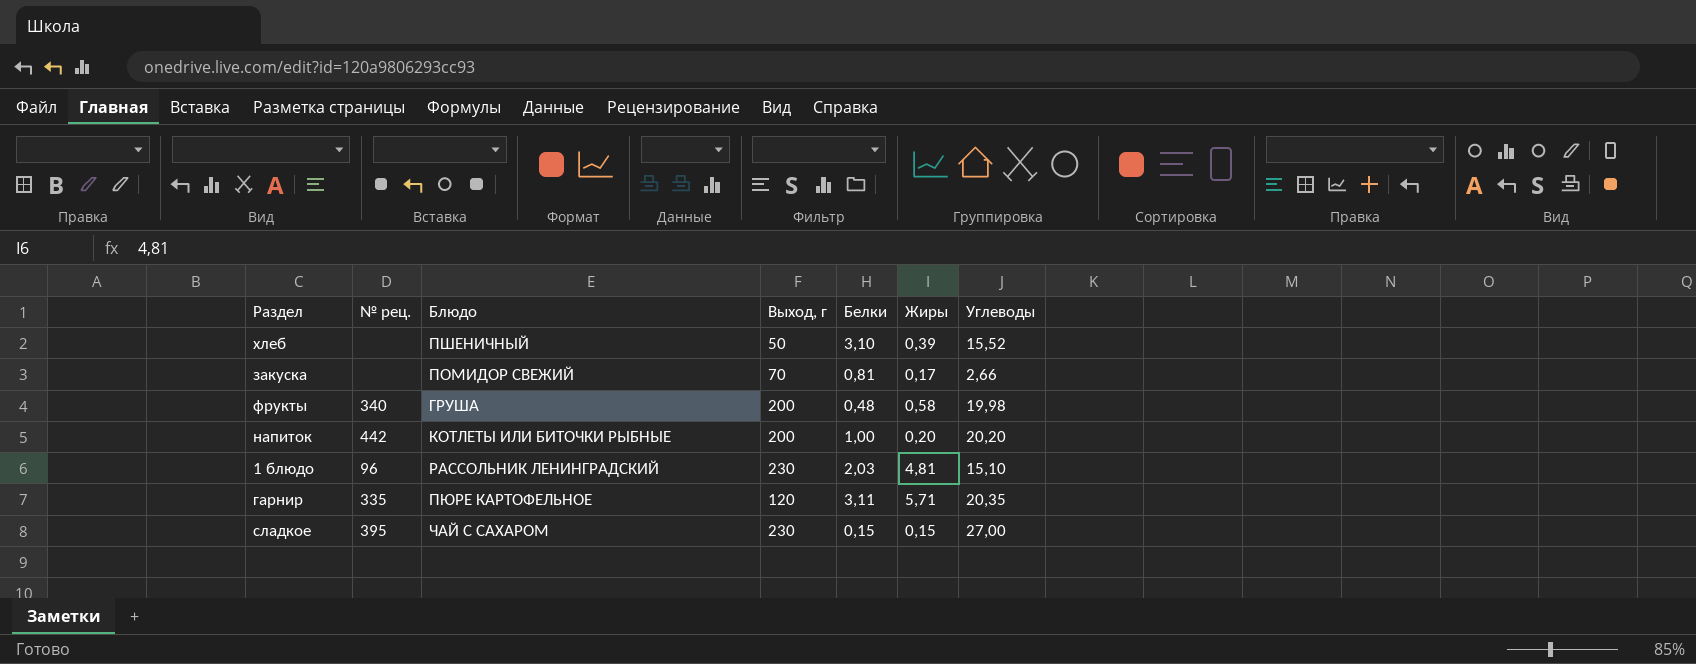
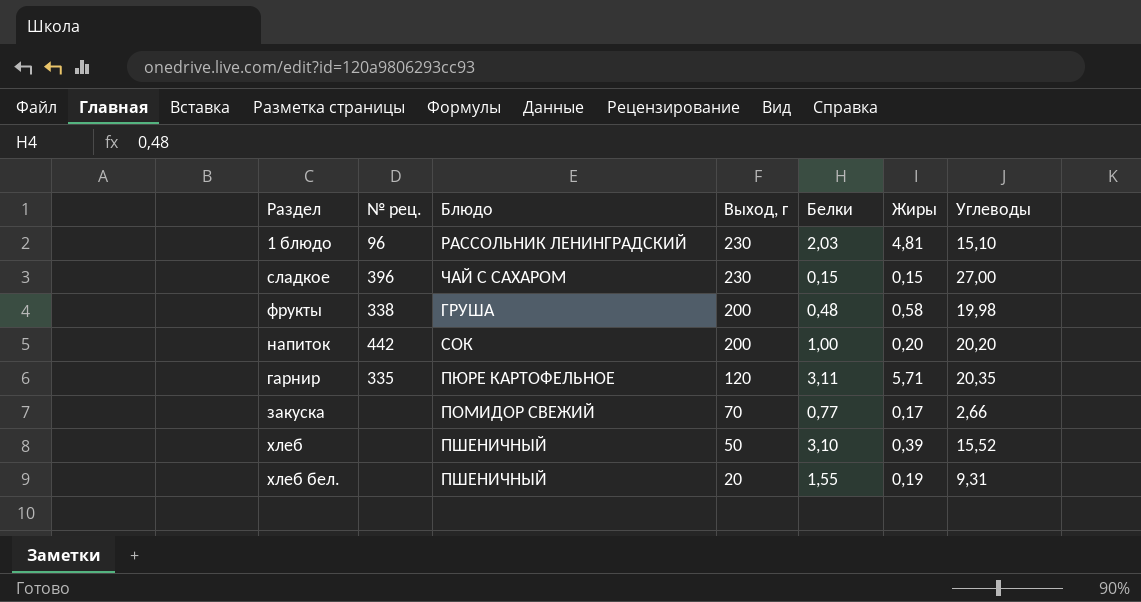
row order: none -> Выход, г descending
сладкое | № рец.: 395 -> 396
фрукты | № рец.: 340 -> 338
напиток | Блюдо: КОТЛЕТЫ ИЛИ БИТОЧКИ РЫБНЫЕ -> СОК
закуска | Белки: 0,81 -> 0,77
row хлеб бел.: none -> none | ПШЕНИЧНЫЙ | 20 | 1,55 | 0,19 | 9,31

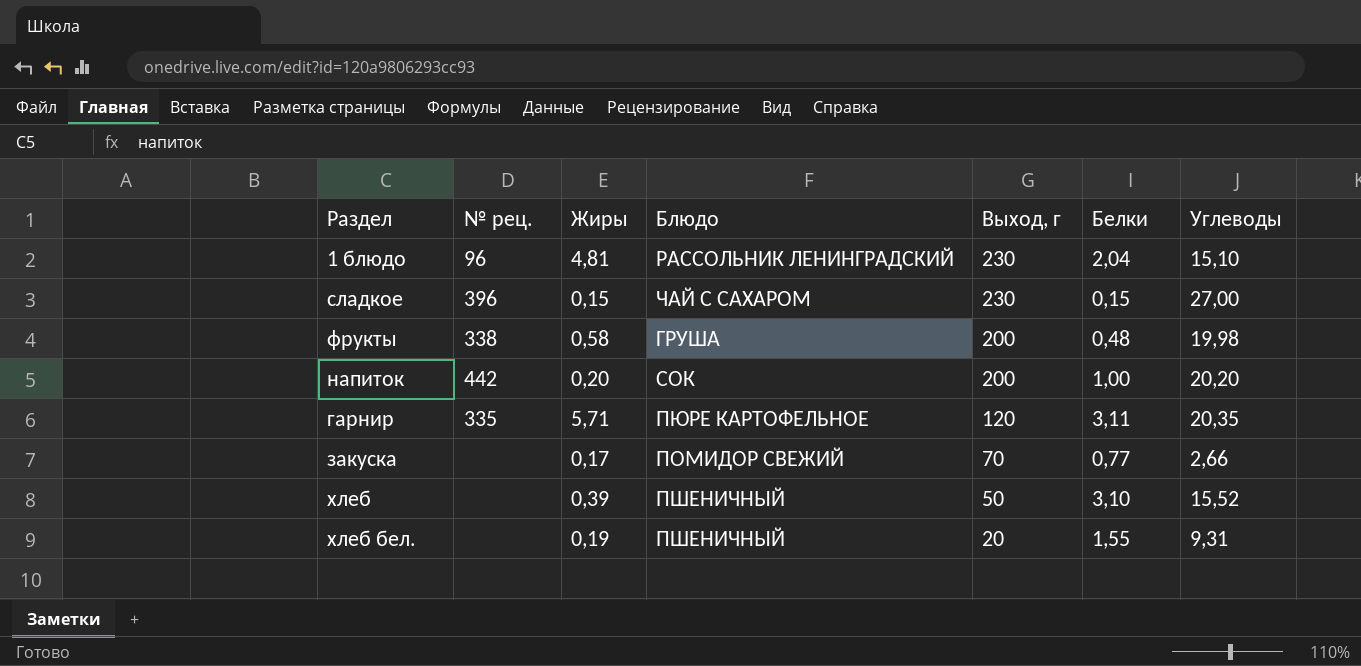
column Жиры | position: 6 -> 3
1 блюдо | Белки: 2,03 -> 2,04

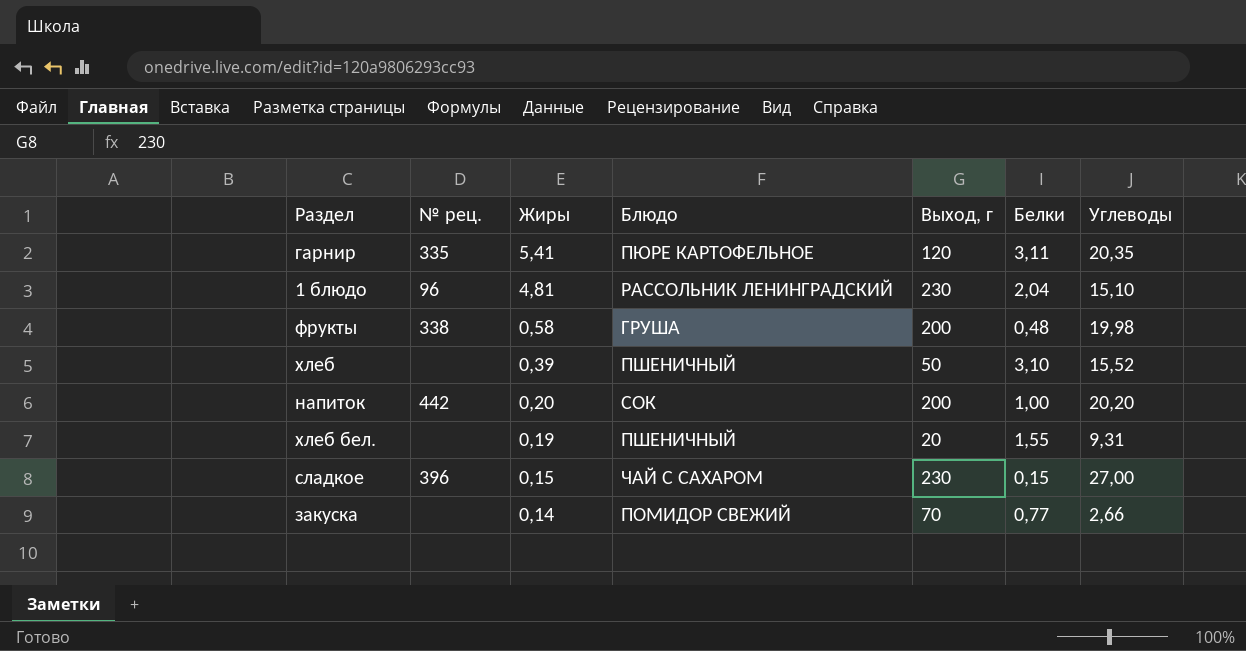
row order: Выход, г descending -> Жиры descending
гарнир | Жиры: 5,71 -> 5,41
закуска | Жиры: 0,17 -> 0,14

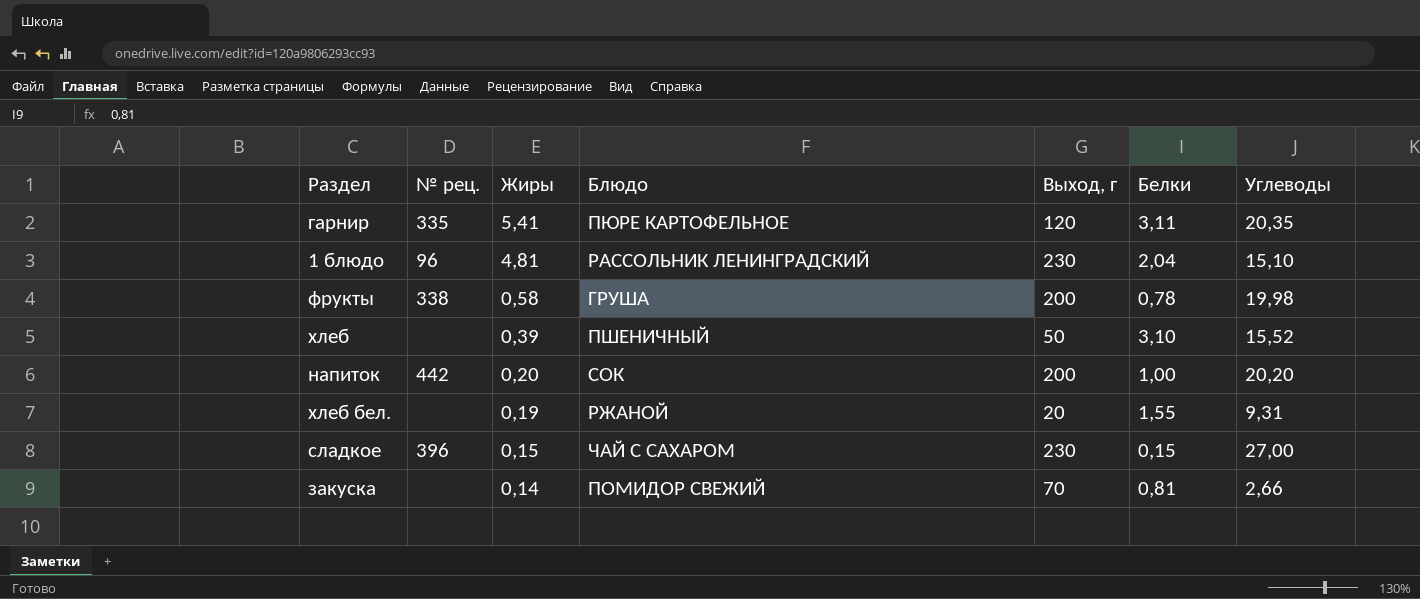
фрукты | Белки: 0,48 -> 0,78
хлеб бел. | Блюдо: ПШЕНИЧНЫЙ -> РЖАНОЙ
закуска | Белки: 0,77 -> 0,81

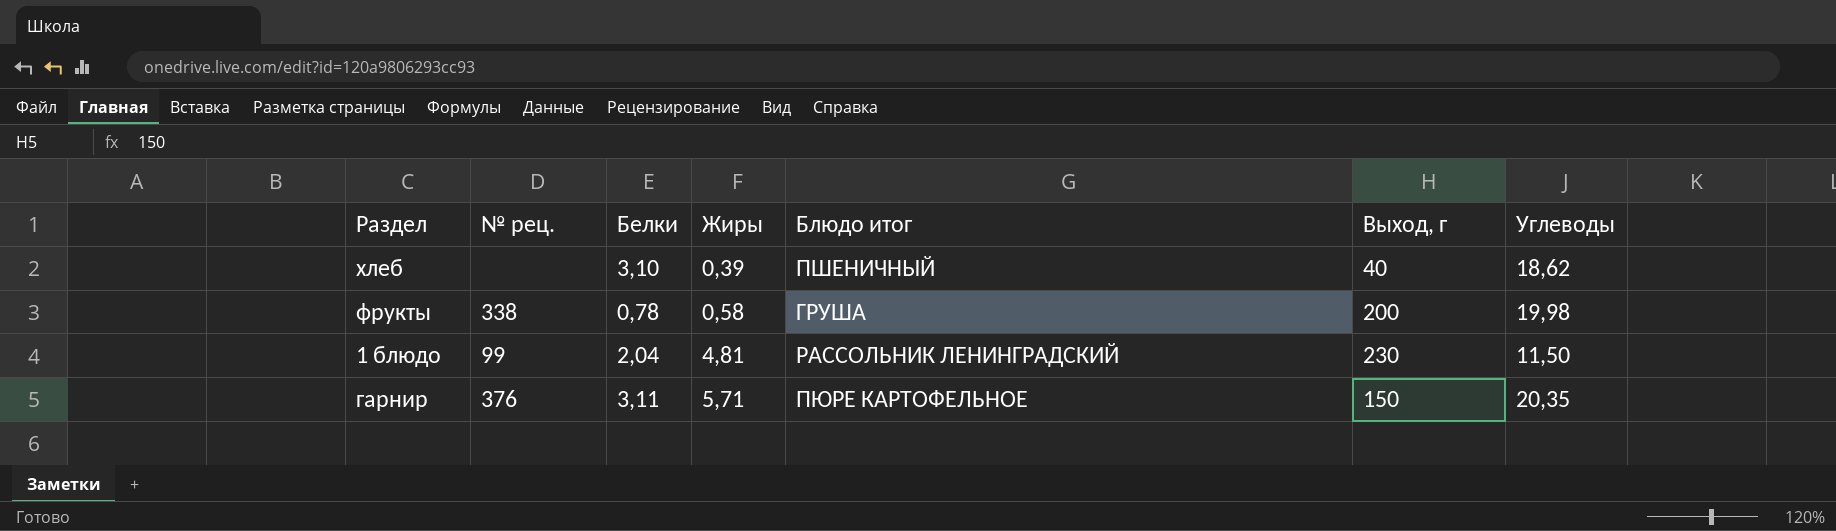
row order: Жиры descending -> Жиры ascending
column Белки | position: 6 -> 3
column name: Блюдо -> Блюдо итог
row напиток: 442 | 0,20 | СОК | 200 | 1,00 | 20,20 -> none
row хлеб бел.: none | 0,19 | РЖАНОЙ | 20 | 1,55 | 9,31 -> none
row сладкое: 396 | 0,15 | ЧАЙ С САХАРОМ | 230 | 0,15 | 27,00 -> none
row закуска: none | 0,14 | ПОМИДОР СВЕЖИЙ | 70 | 0,81 | 2,66 -> none
хлеб | Выход, г: 50 -> 40
хлеб | Углеводы: 15,52 -> 18,62
1 блюдо | № рец.: 96 -> 99
1 блюдо | Углеводы: 15,10 -> 11,50
гарнир | № рец.: 335 -> 376
гарнир | Жиры: 5,41 -> 5,71
гарнир | Выход, г: 120 -> 150

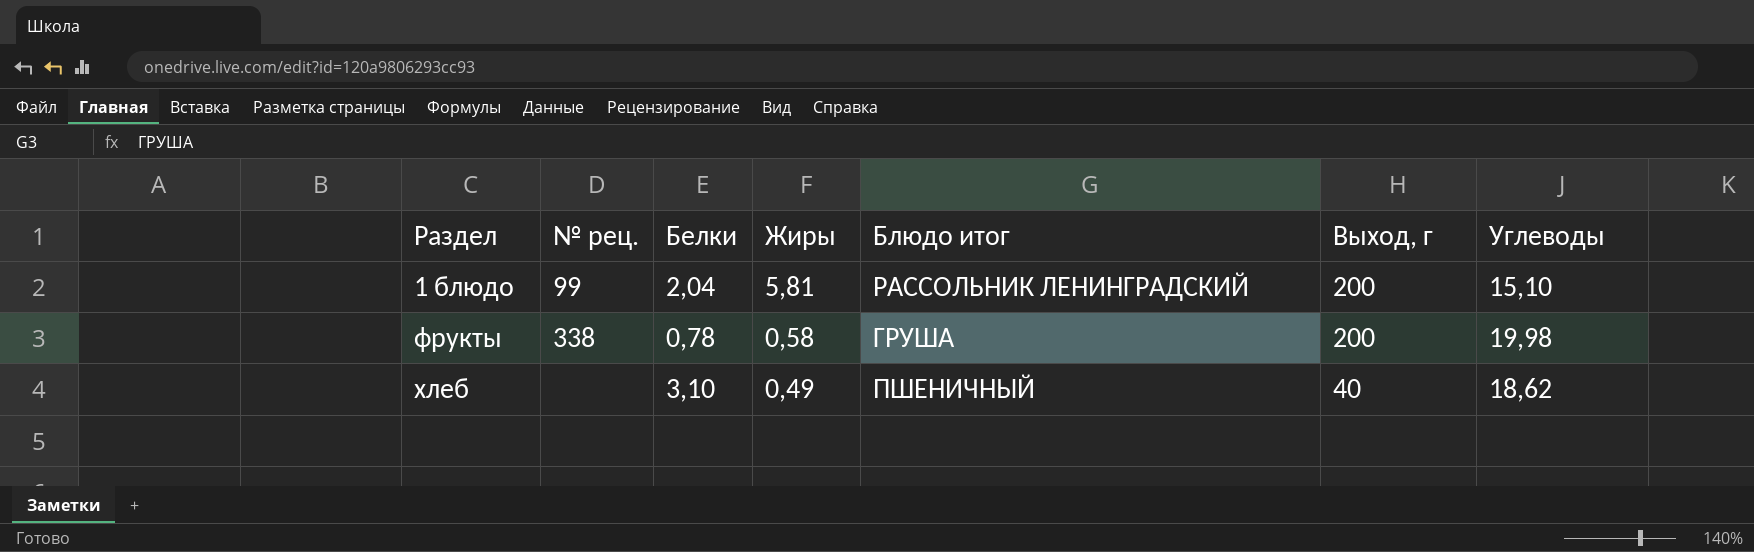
row order: Жиры ascending -> Раздел ascending
row гарнир: 376 | 3,11 | 5,71 | ПЮРЕ КАРТОФЕЛЬНОЕ | 150 | 20,35 -> none
1 блюдо | Жиры: 4,81 -> 5,81
1 блюдо | Выход, г: 230 -> 200
1 блюдо | Углеводы: 11,50 -> 15,10
хлеб | Жиры: 0,39 -> 0,49

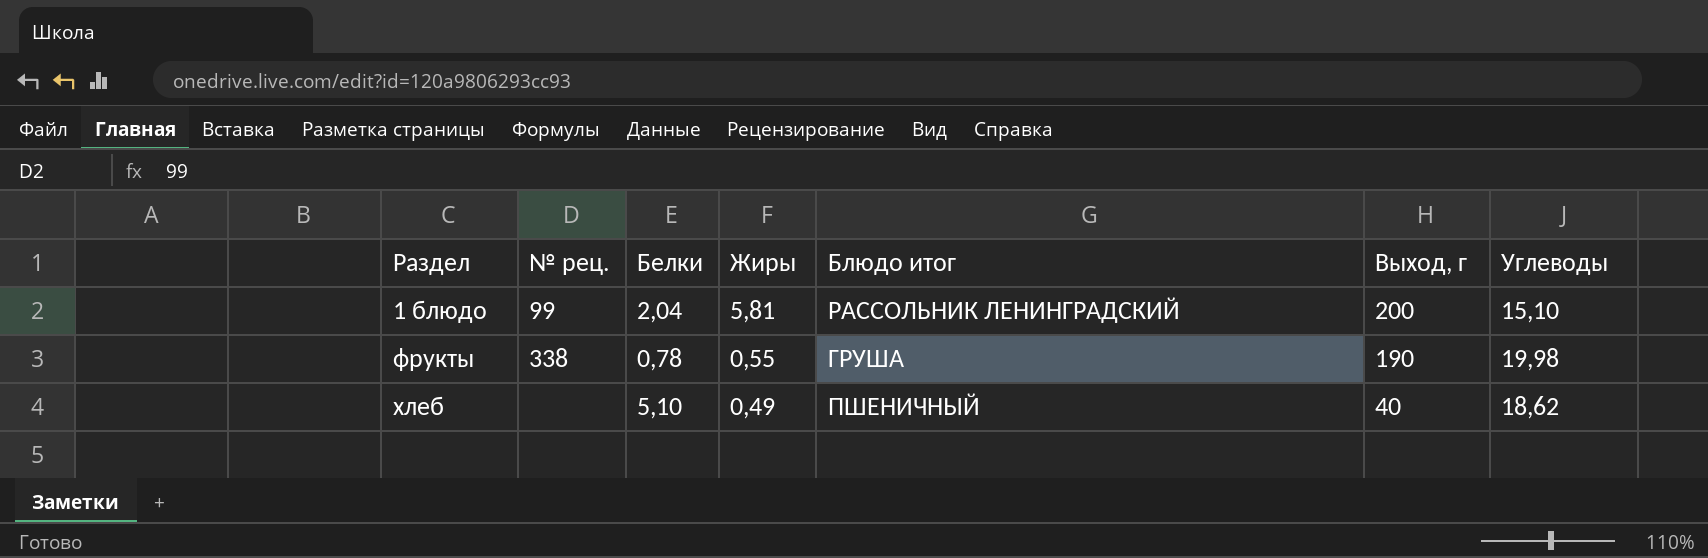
фрукты | Жиры: 0,58 -> 0,55
фрукты | Выход, г: 200 -> 190
хлеб | Белки: 3,10 -> 5,10

